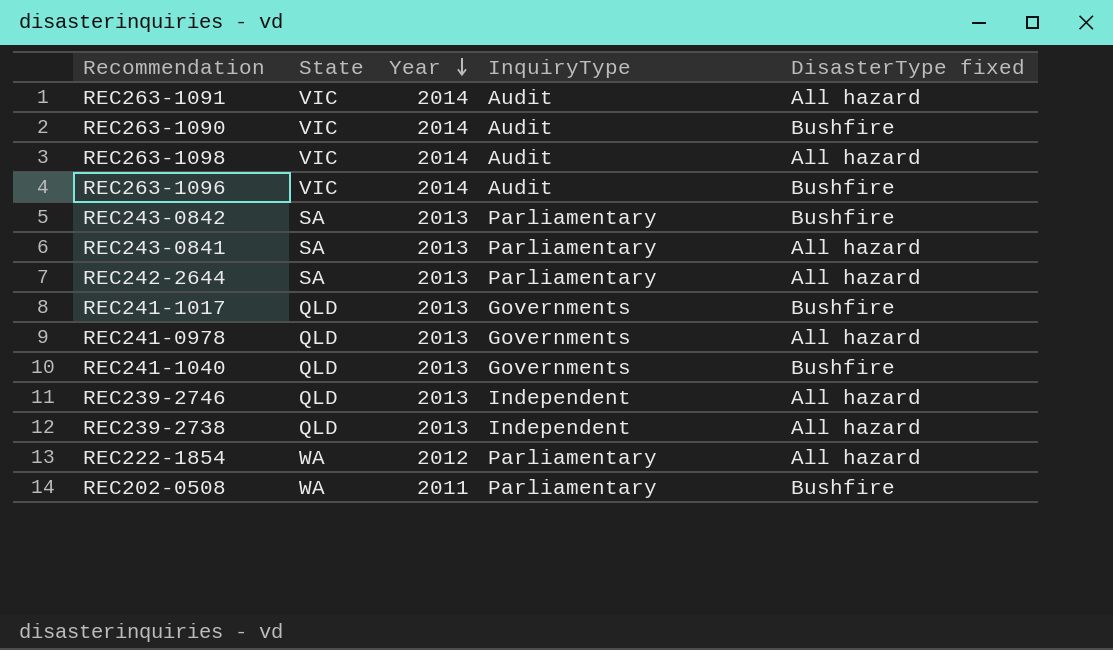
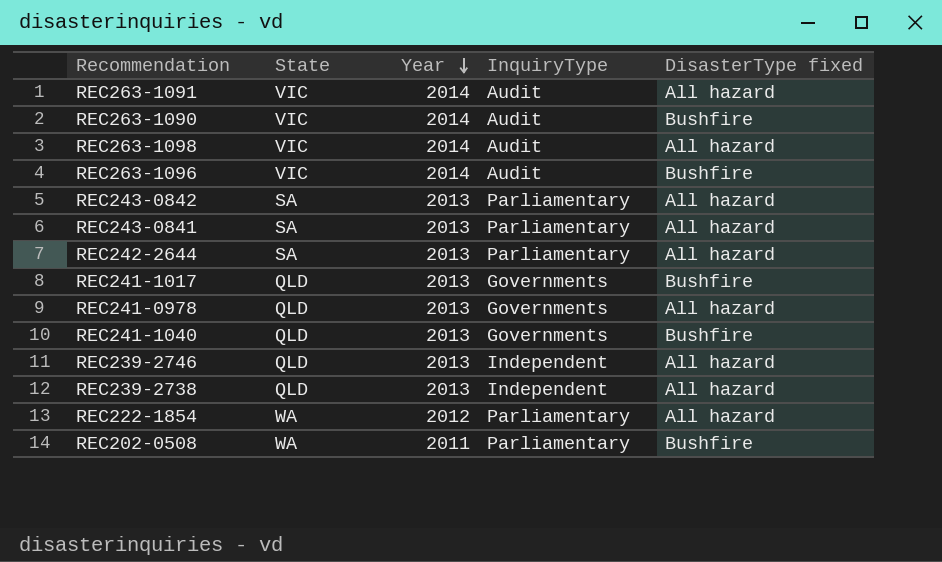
REC243-0842 | DisasterType fixed: Bushfire -> All hazard

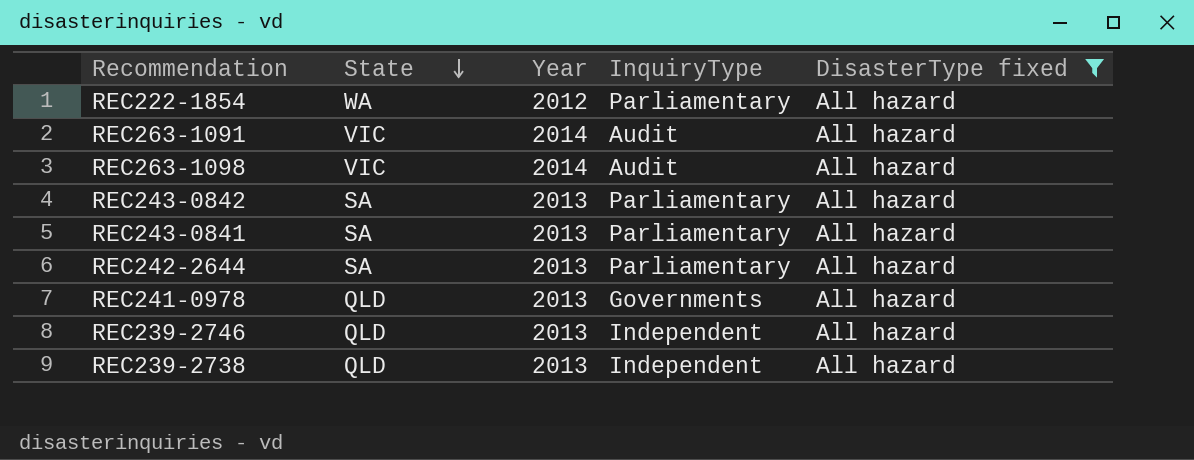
filter: none -> DisasterType fixed = All hazard
row order: Year descending -> State descending

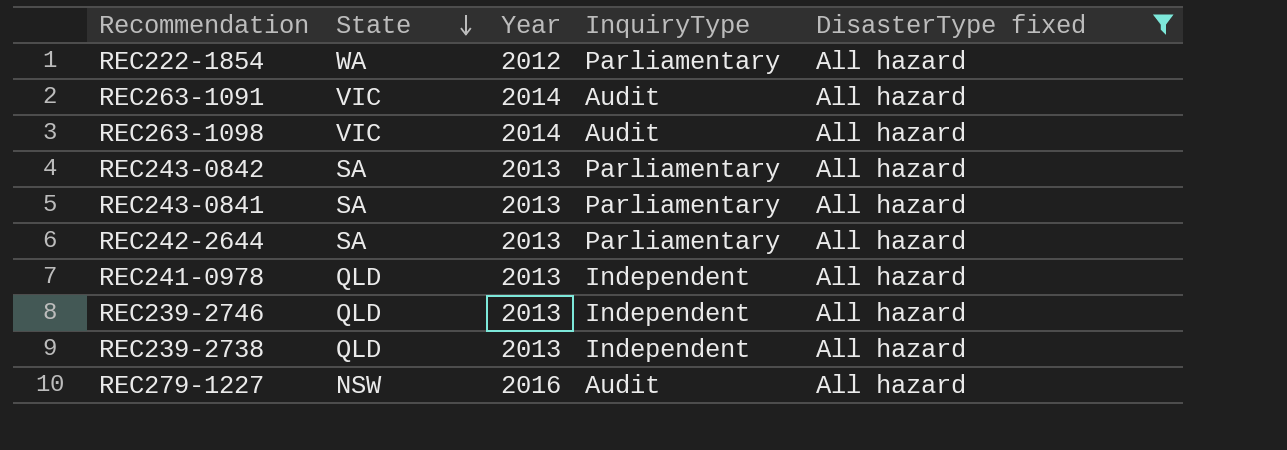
REC241-0978 | InquiryType: Governments -> Independent
row REC279-1227: none -> NSW | 2016 | Audit | All hazard

